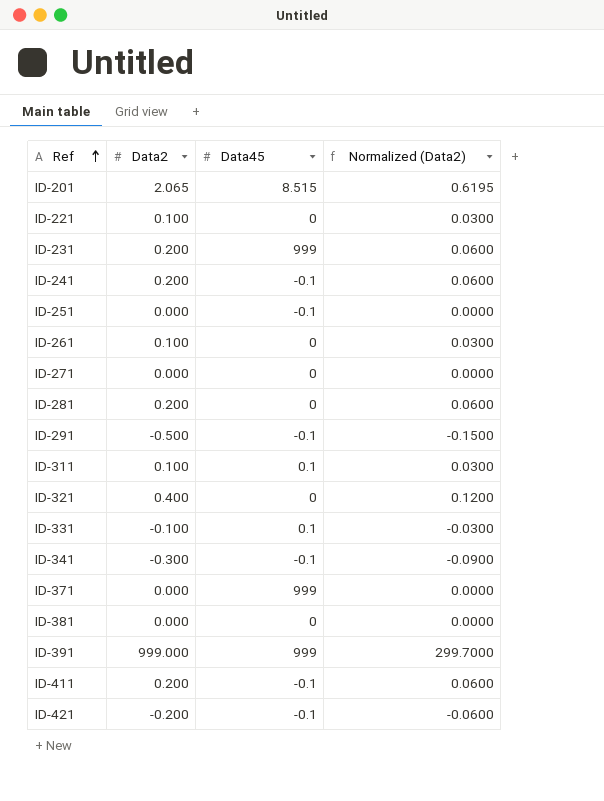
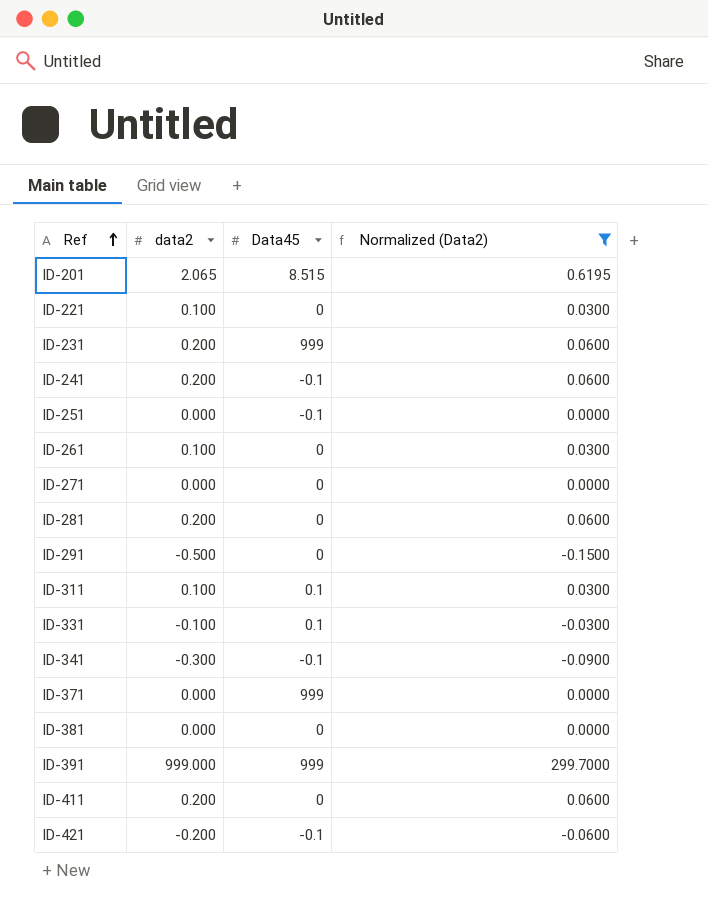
filter: none -> Normalized (Data2) != 0.1200
column name: Data2 -> data2
ID-291 | Data45: -0.1 -> 0
ID-411 | Data45: -0.1 -> 0

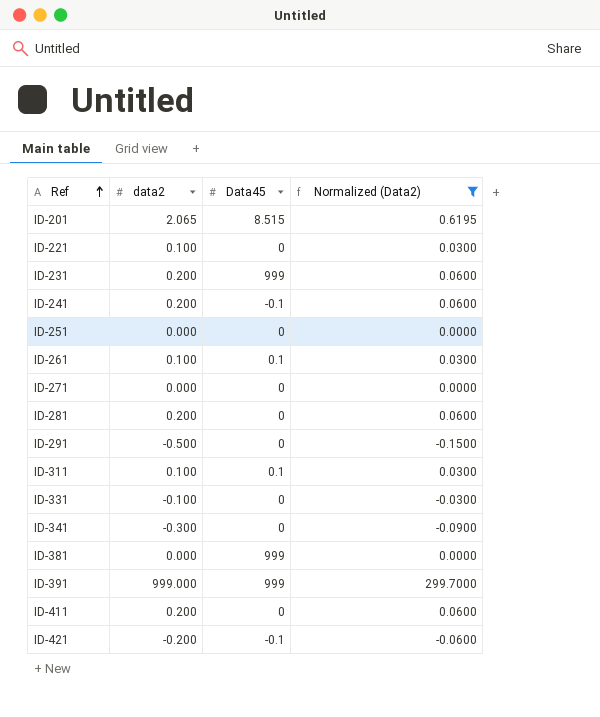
row ID-371: 0.000 | 999 | 0.0000 -> none
ID-251 | Data45: -0.1 -> 0
ID-261 | Data45: 0 -> 0.1
ID-331 | Data45: 0.1 -> 0
ID-341 | Data45: -0.1 -> 0
ID-381 | Data45: 0 -> 999

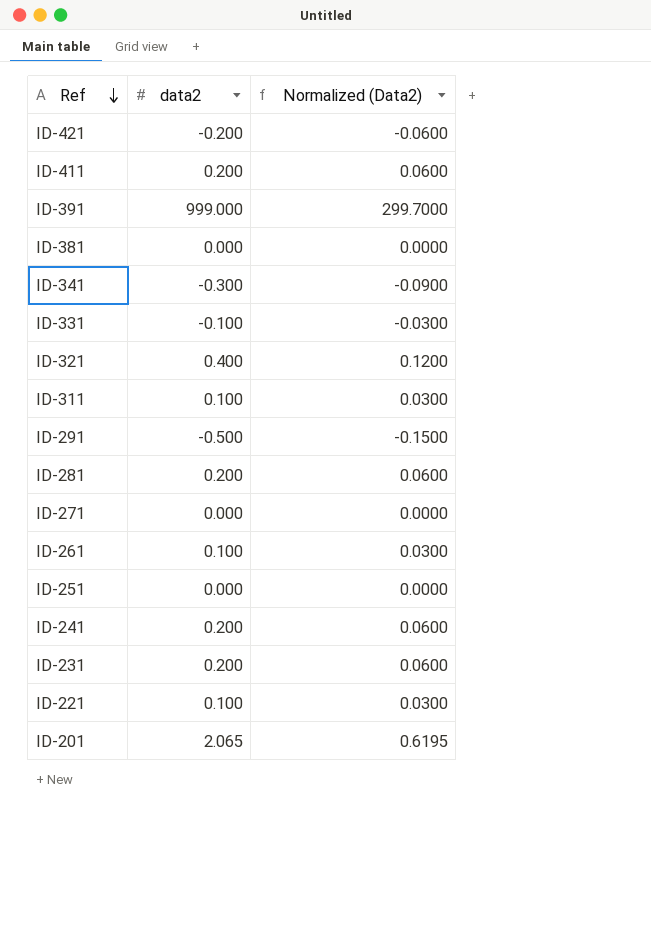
filter: Normalized (Data2) != 0.1200 -> none
row order: Ref ascending -> Ref descending
column Data45 | position: 3 -> none

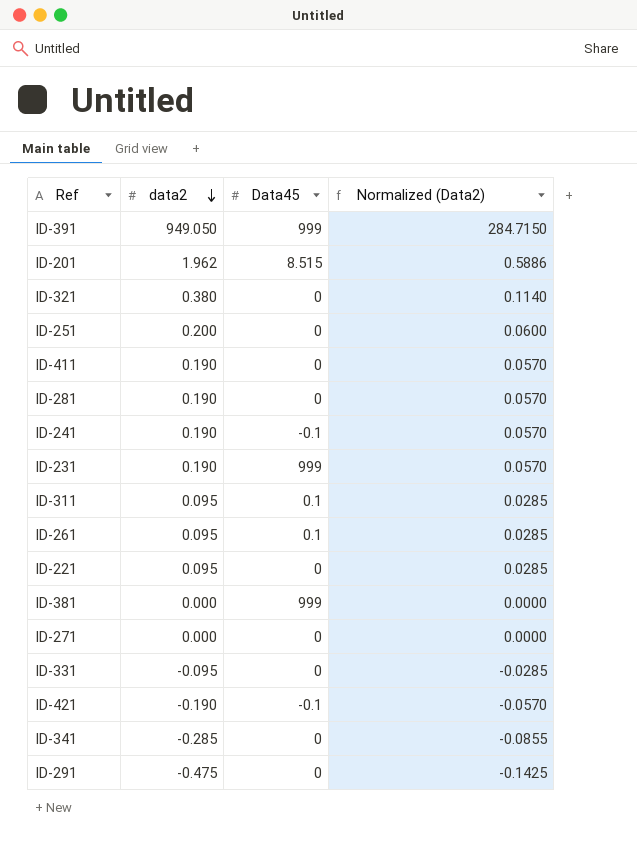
row order: Ref descending -> data2 descending
column Data45 | position: none -> 3
ID-391 | data2: 999.000 -> 949.050
ID-391 | Normalized (Data2): 299.7000 -> 284.7150
ID-201 | data2: 2.065 -> 1.962
ID-201 | Normalized (Data2): 0.6195 -> 0.5886
ID-321 | data2: 0.400 -> 0.380
ID-321 | Normalized (Data2): 0.1200 -> 0.1140
ID-251 | data2: 0.000 -> 0.200
ID-251 | Normalized (Data2): 0.0000 -> 0.0600
ID-411 | data2: 0.200 -> 0.190
ID-411 | Normalized (Data2): 0.0600 -> 0.0570
ID-281 | data2: 0.200 -> 0.190
ID-281 | Normalized (Data2): 0.0600 -> 0.0570
ID-241 | data2: 0.200 -> 0.190
ID-241 | Normalized (Data2): 0.0600 -> 0.0570
ID-231 | data2: 0.200 -> 0.190
ID-231 | Normalized (Data2): 0.0600 -> 0.0570
ID-311 | data2: 0.100 -> 0.095
ID-311 | Normalized (Data2): 0.0300 -> 0.0285
ID-261 | data2: 0.100 -> 0.095
ID-261 | Normalized (Data2): 0.0300 -> 0.0285
ID-221 | data2: 0.100 -> 0.095
ID-221 | Normalized (Data2): 0.0300 -> 0.0285
ID-331 | data2: -0.100 -> -0.095
ID-331 | Normalized (Data2): -0.0300 -> -0.0285
ID-421 | data2: -0.200 -> -0.190
ID-421 | Normalized (Data2): -0.0600 -> -0.0570
ID-341 | data2: -0.300 -> -0.285
ID-341 | Normalized (Data2): -0.0900 -> -0.0855
ID-291 | data2: -0.500 -> -0.475
ID-291 | Normalized (Data2): -0.1500 -> -0.1425

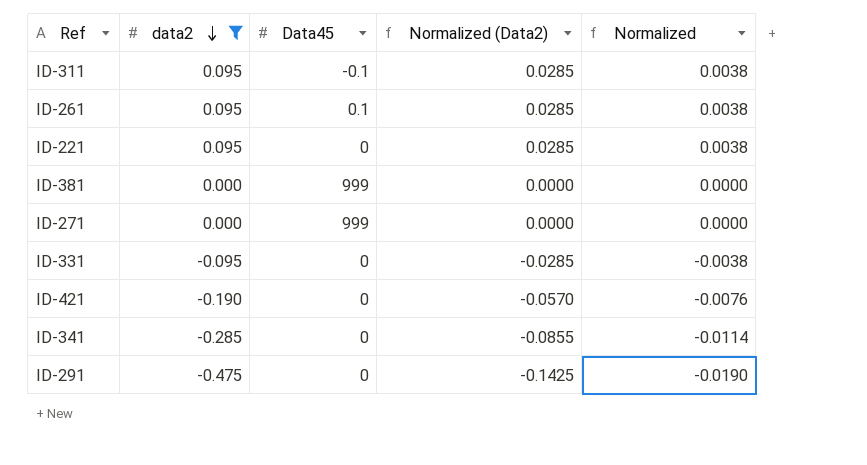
filter: none -> data2 <= 0.095
column Normalized | formula: none -> [data2] * 0.04
ID-311 | Data45: 0.1 -> -0.1
ID-271 | Data45: 0 -> 999
ID-421 | Data45: -0.1 -> 0

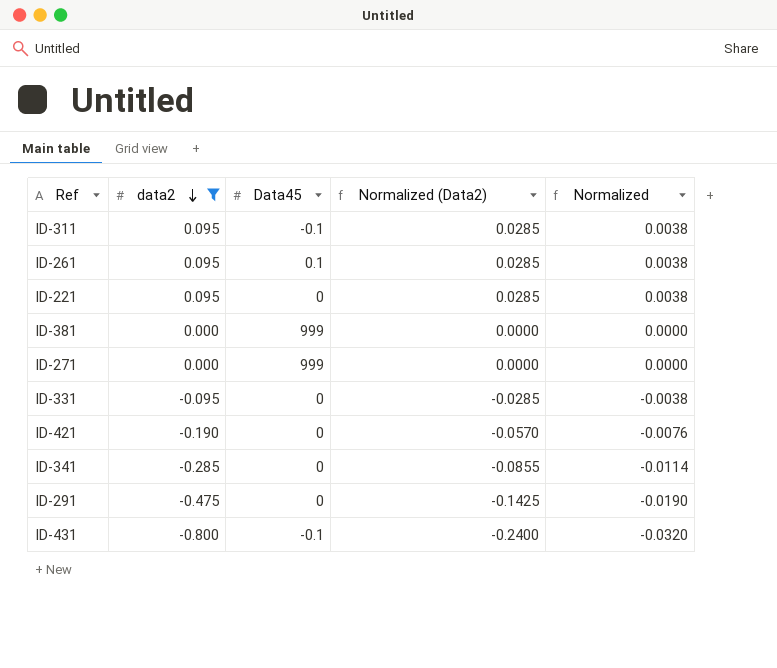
row ID-431: none -> -0.800 | -0.1 | -0.2400 | -0.0320

